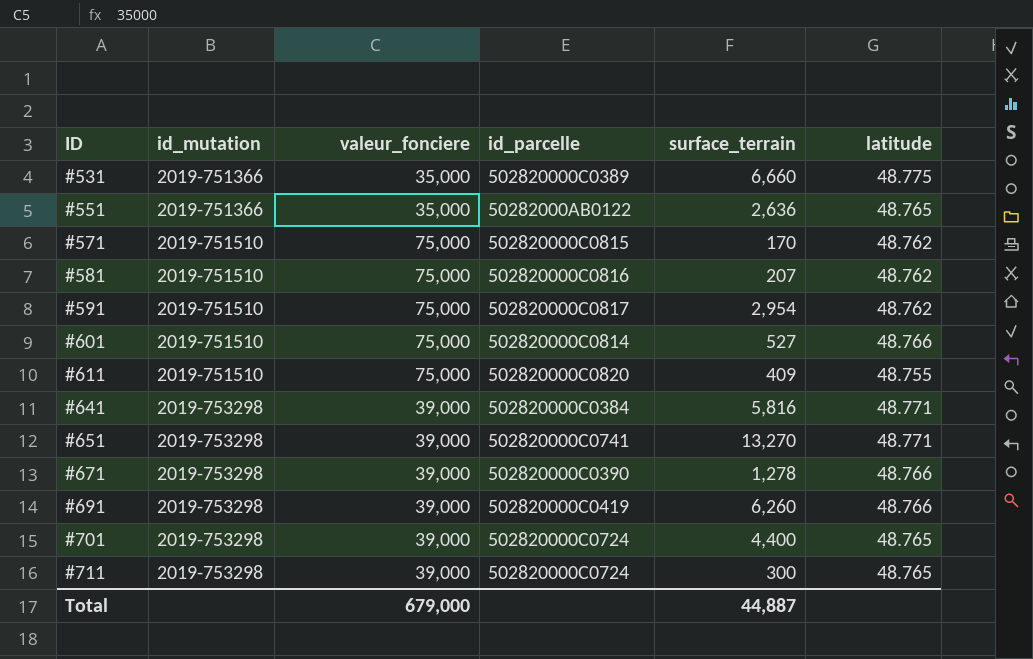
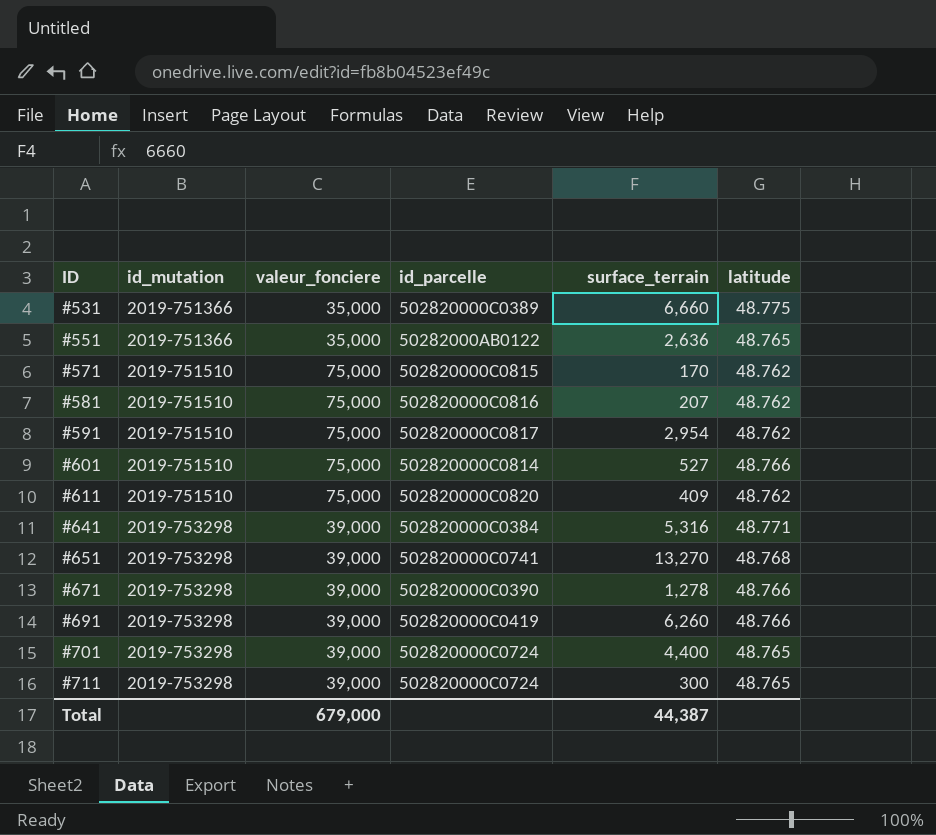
#611 | latitude: 48.755 -> 48.762
#641 | surface_terrain: 5,816 -> 5,316
#651 | latitude: 48.771 -> 48.768
Total | surface_terrain: 44,887 -> 44,387

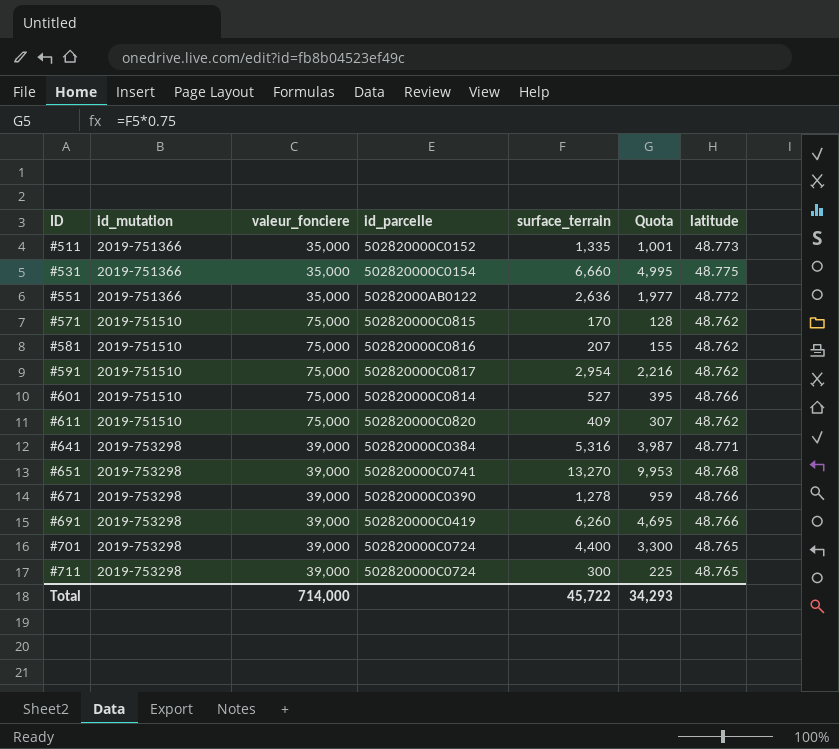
column Quota | formula: none -> [surface_terrain] * 0.75
row #511: none -> 2019-751366 | 35,000 | 502820000C0152 | 1,335 | 1,001 | 48.773
#531 | id_parcelle: 502820000C0389 -> 502820000C0154
#551 | latitude: 48.765 -> 48.772
Total | valeur_fonciere: 679,000 -> 714,000
Total | surface_terrain: 44,387 -> 45,722

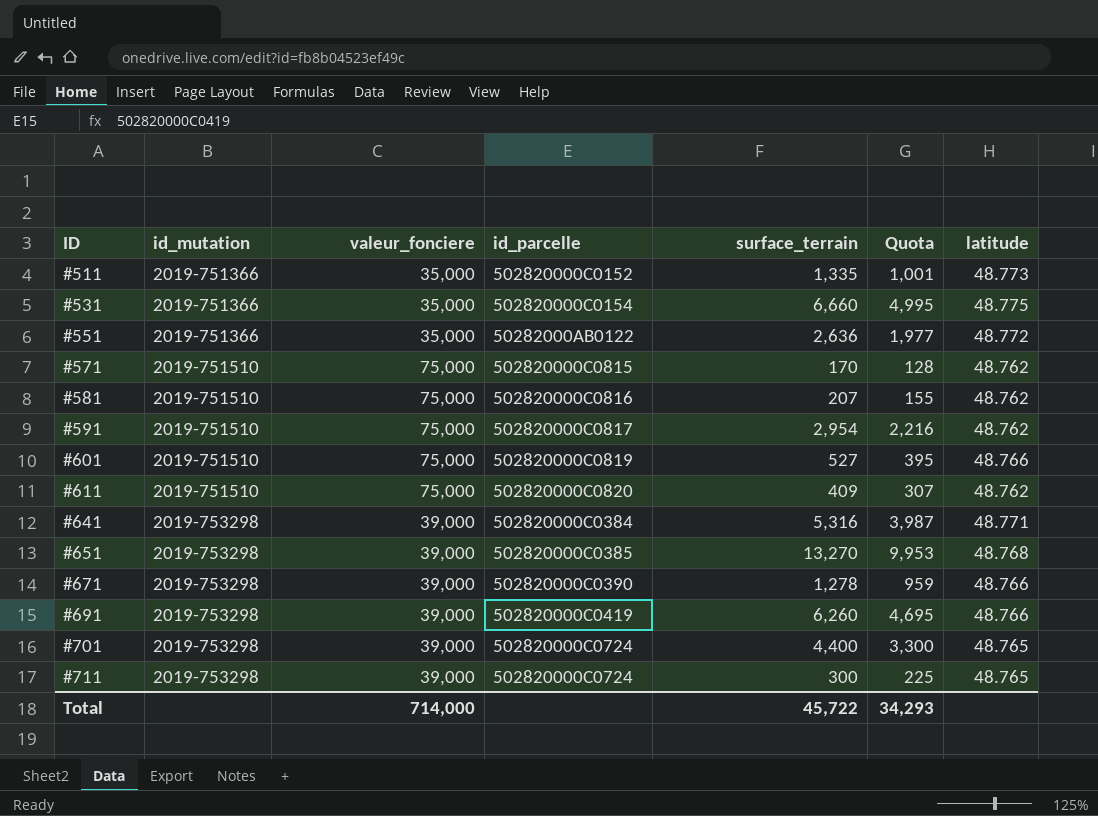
#601 | id_parcelle: 502820000C0814 -> 502820000C0819
#651 | id_parcelle: 502820000C0741 -> 502820000C0385

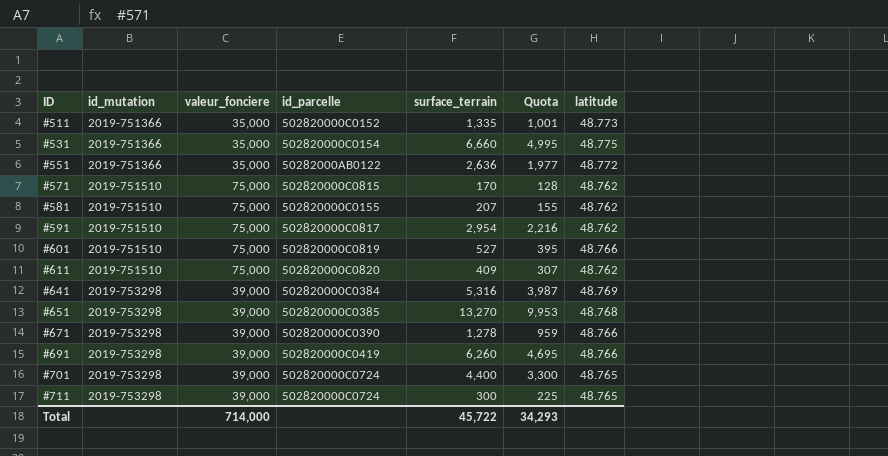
#581 | id_parcelle: 502820000C0816 -> 502820000C0155
#641 | latitude: 48.771 -> 48.769

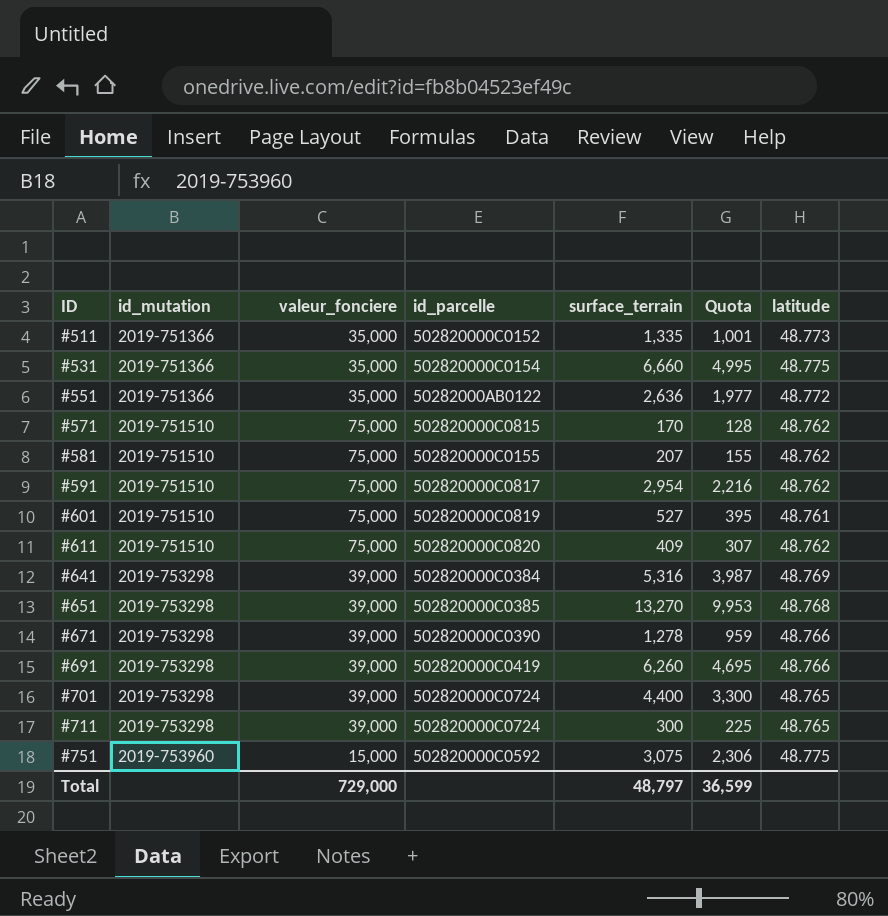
#601 | latitude: 48.766 -> 48.761
row #751: none -> 2019-753960 | 15,000 | 502820000C0592 | 3,075 | 2,306 | 48.775
Total | valeur_fonciere: 714,000 -> 729,000
Total | surface_terrain: 45,722 -> 48,797
Total | Quota: 34,293 -> 36,599

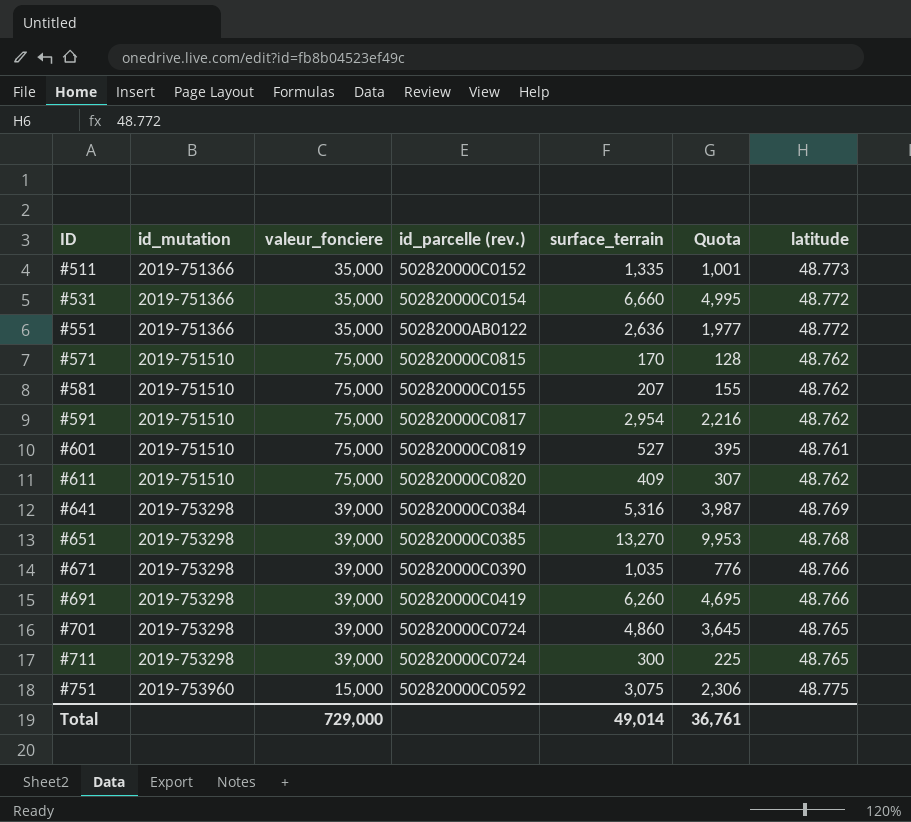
column name: id_parcelle -> id_parcelle (rev.)
#531 | latitude: 48.775 -> 48.772
#671 | surface_terrain: 1,278 -> 1,035
#671 | Quota: 959 -> 776
#701 | surface_terrain: 4,400 -> 4,860
#701 | Quota: 3,300 -> 3,645
Total | surface_terrain: 48,797 -> 49,014
Total | Quota: 36,599 -> 36,761

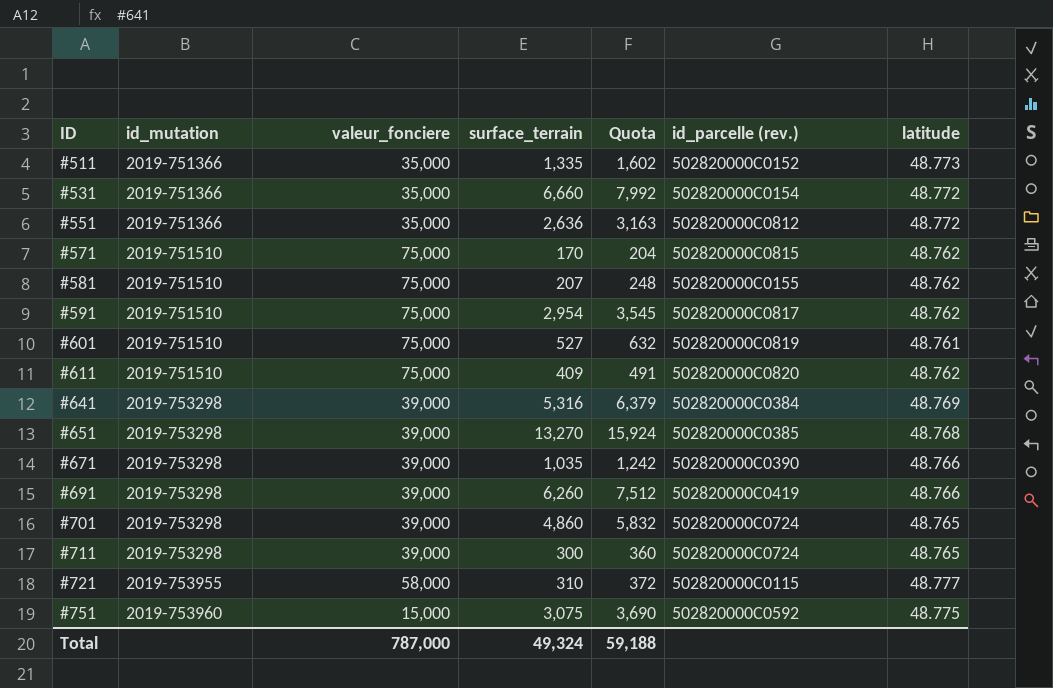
column Quota | formula: [surface_terrain] * 0.75 -> [surface_terrain] * 1.2
column id_parcelle (rev.) | position: 4 -> 6
#551 | id_parcelle (rev.): 50282000AB0122 -> 502820000C0812
row #721: none -> 2019-753955 | 58,000 | 310 | 372 | 502820000C0115 | 48.777
Total | valeur_fonciere: 729,000 -> 787,000
Total | surface_terrain: 49,014 -> 49,324
Total | Quota: 36,761 -> 59,188

